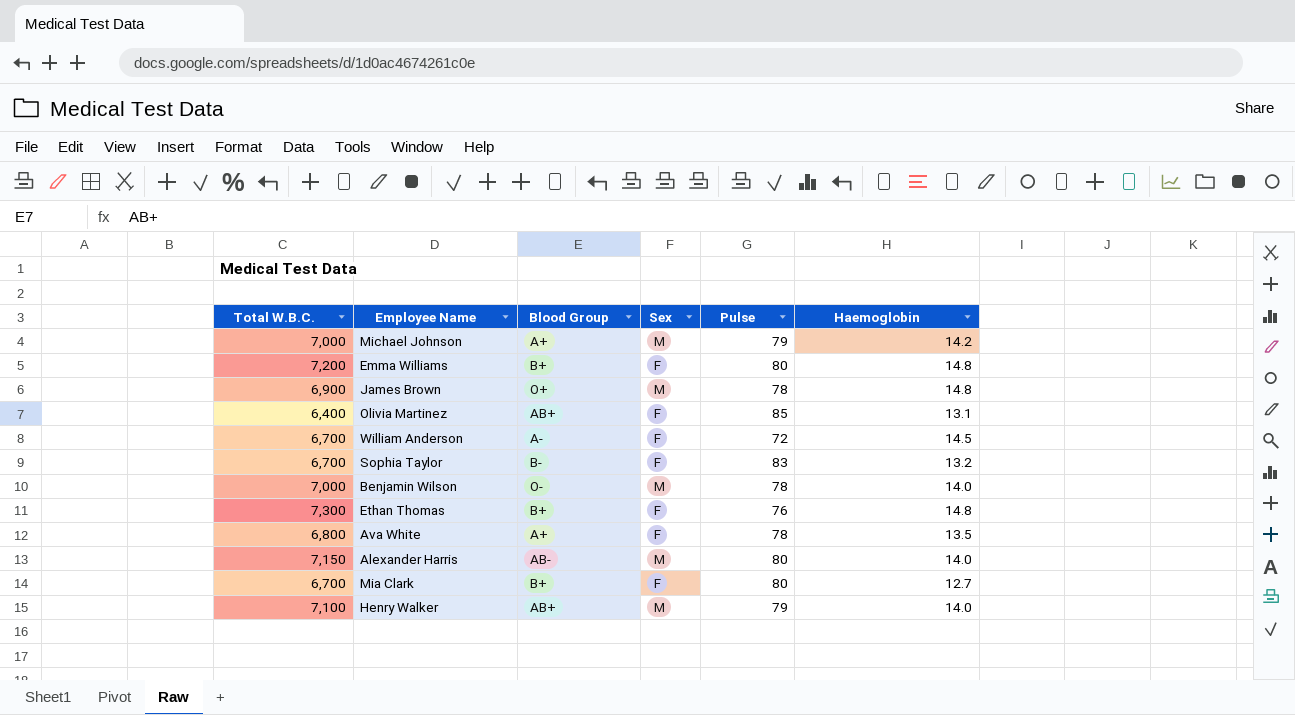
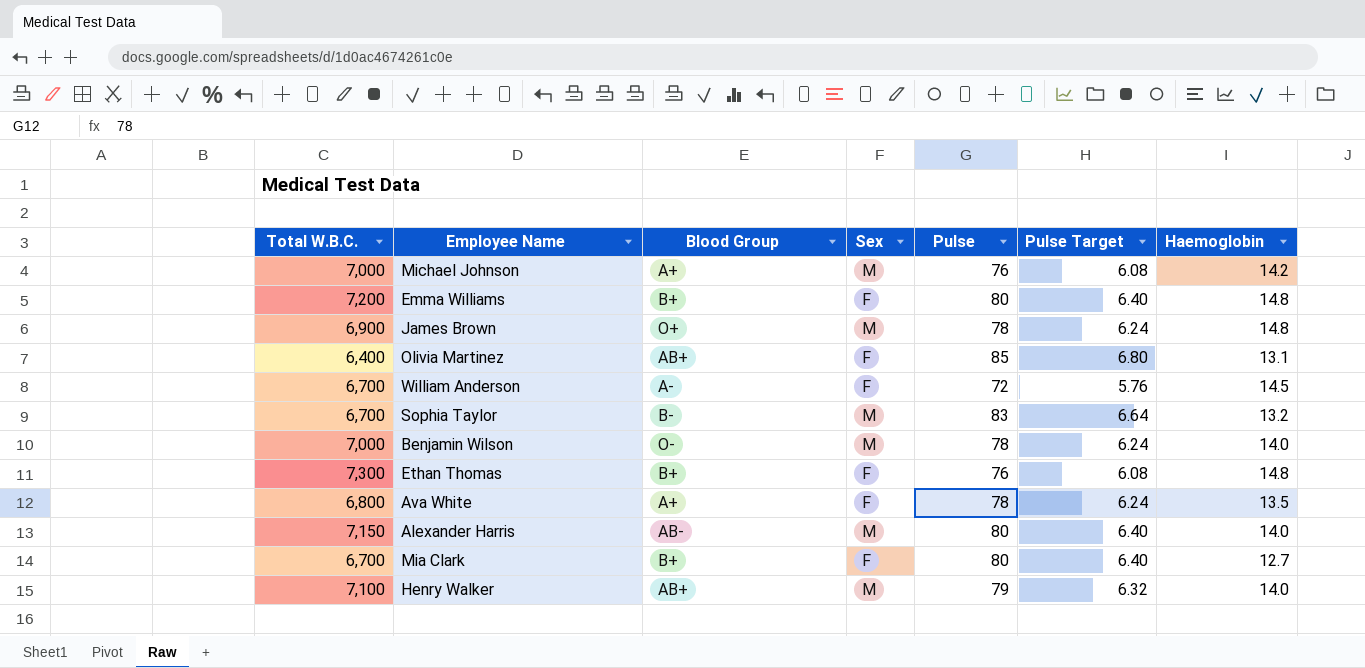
column Pulse Target | formula: none -> [Pulse] * 0.08
Michael Johnson | Pulse: 79 -> 76
Sophia Taylor | Sex: F -> M

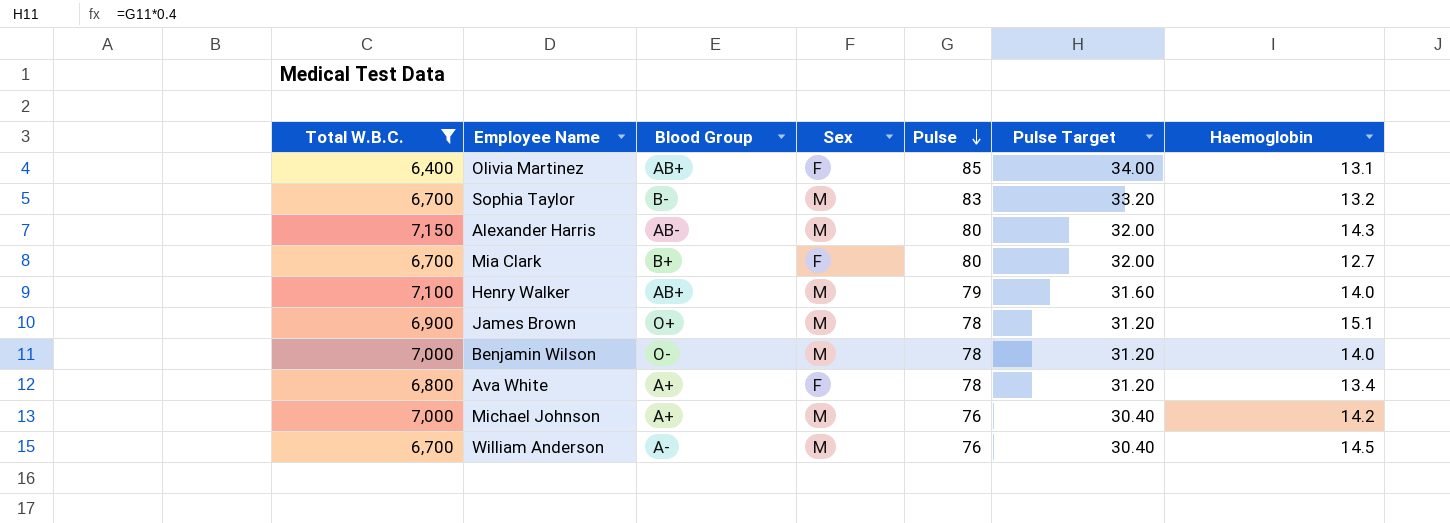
filter: none -> Total W.B.C. <= 7,150
row order: none -> Pulse descending
column Pulse Target | formula: [Pulse] * 0.08 -> [Pulse] * 0.4
Alexander Harris | Haemoglobin: 14.0 -> 14.3
James Brown | Haemoglobin: 14.8 -> 15.1
Ava White | Haemoglobin: 13.5 -> 13.4
William Anderson | Sex: F -> M
William Anderson | Pulse: 72 -> 76

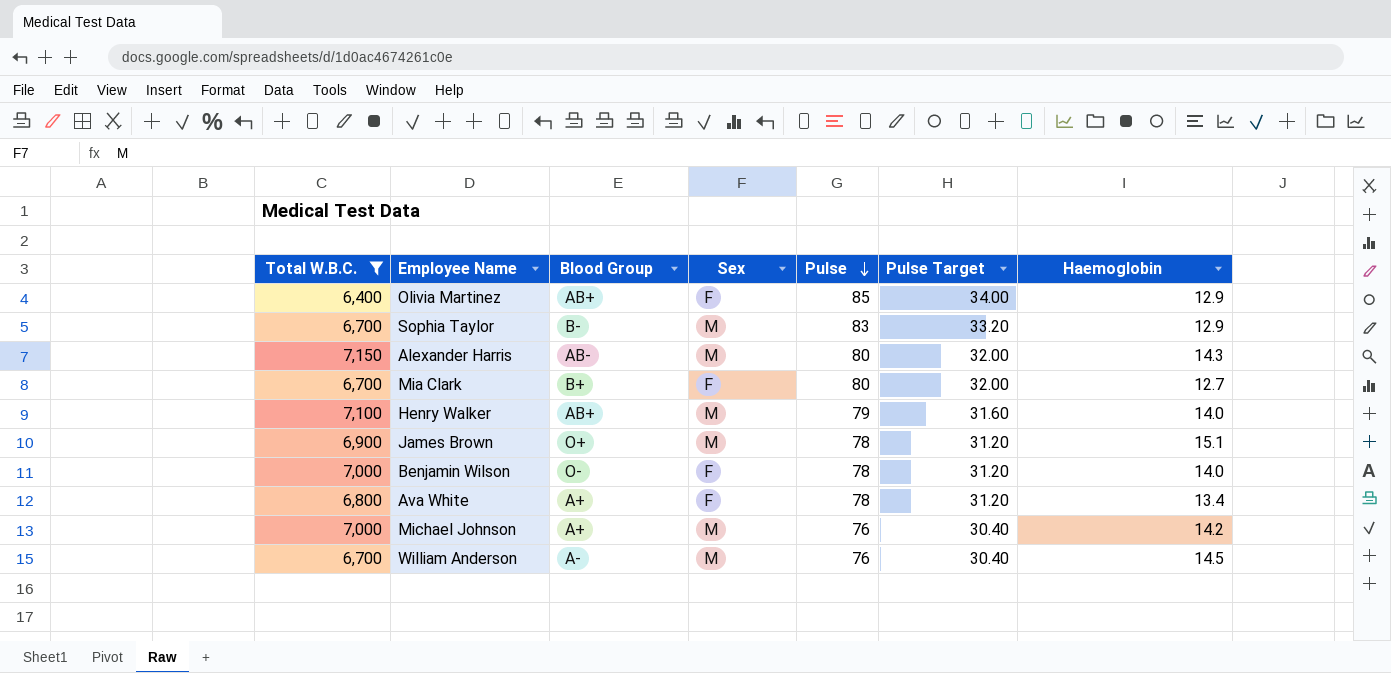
Olivia Martinez | Haemoglobin: 13.1 -> 12.9
Sophia Taylor | Haemoglobin: 13.2 -> 12.9
Benjamin Wilson | Sex: M -> F

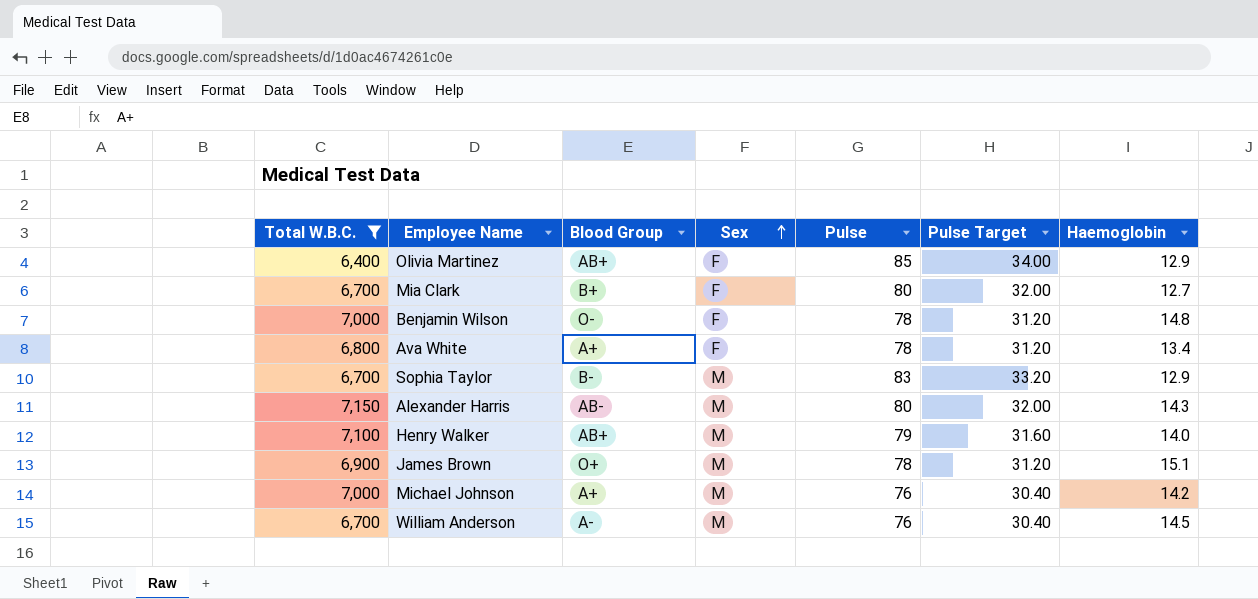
row order: Pulse descending -> Sex ascending
Benjamin Wilson | Haemoglobin: 14.0 -> 14.8

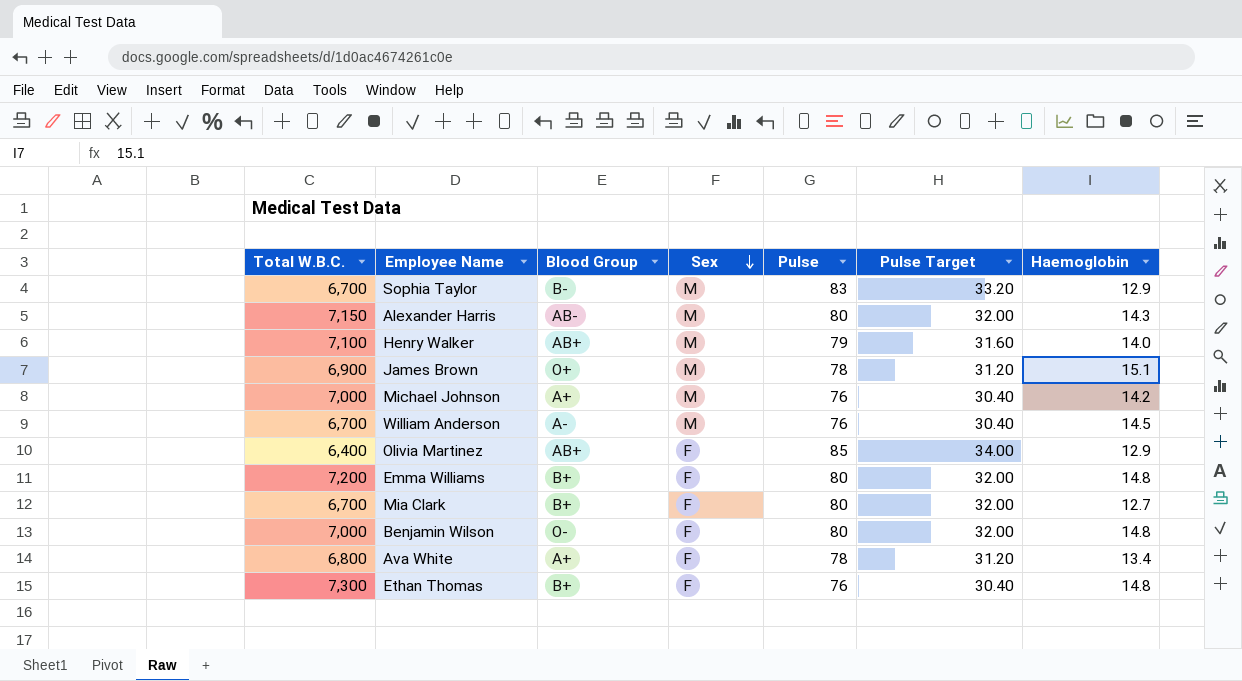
filter: Total W.B.C. <= 7,150 -> none
row order: Sex ascending -> Sex descending
Benjamin Wilson | Pulse: 78 -> 80
Benjamin Wilson | Pulse Target: 31.20 -> 32.00

